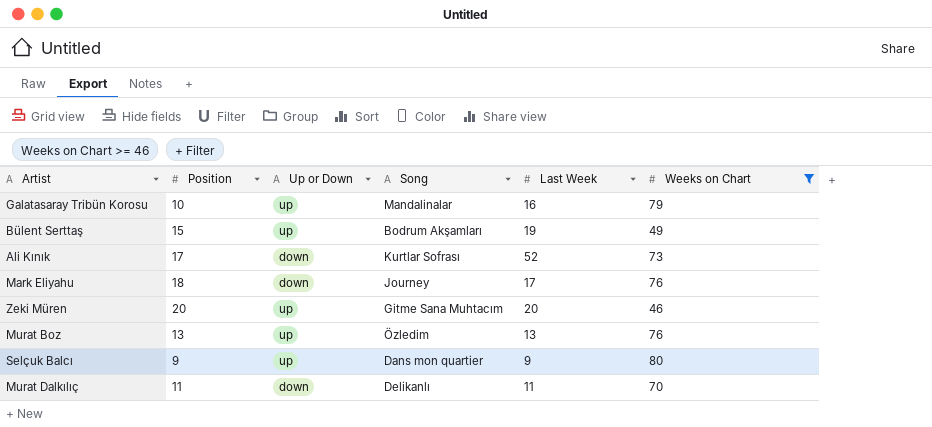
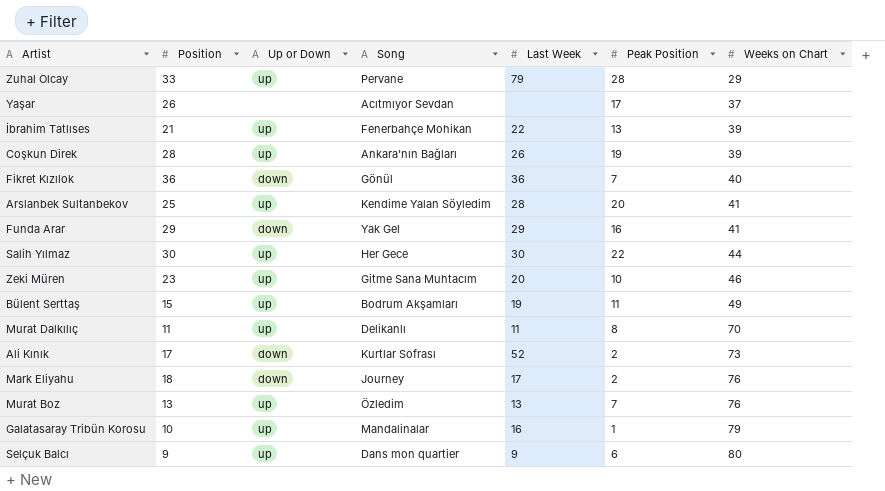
filter: Weeks on Chart >= 46 -> none
row order: none -> Weeks on Chart ascending
column Peak Position | position: none -> 6
Zeki Müren | Position: 20 -> 23
Murat Dalkılıç | Up or Down: down -> up

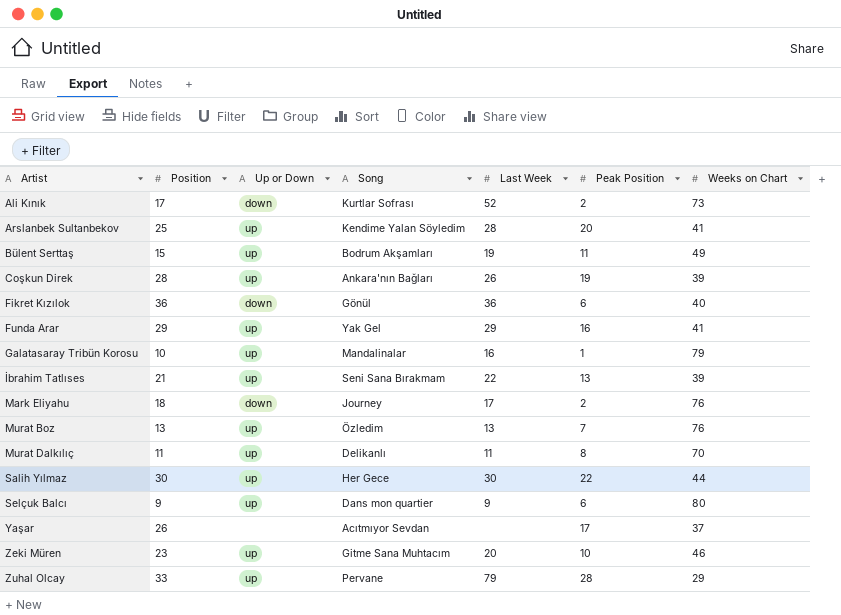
row order: Weeks on Chart ascending -> Artist ascending
Fikret Kızılok | Peak Position: 7 -> 6
Funda Arar | Up or Down: down -> up
İbrahim Tatlıses | Song: Fenerbahçe Mohikan -> Seni Sana Bırakmam

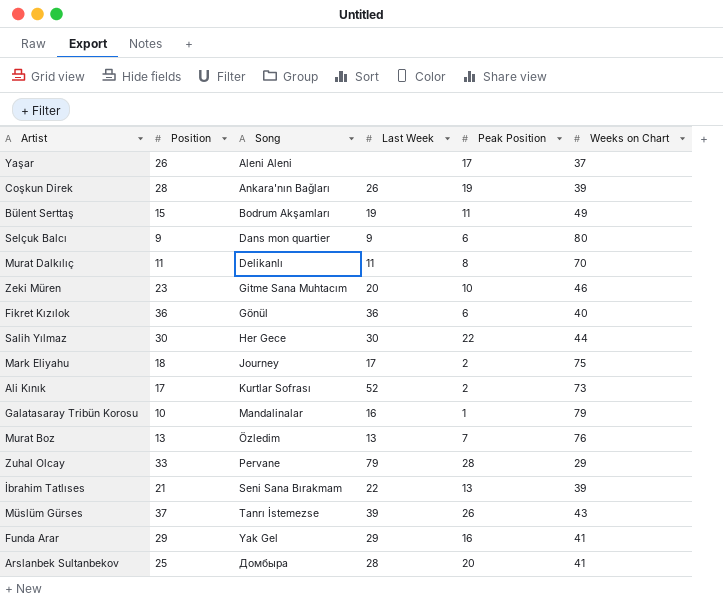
row order: Artist ascending -> Song ascending
column Up or Down | position: 3 -> none
Yaşar | Song: Acıtmıyor Sevdan -> Aleni Aleni
Mark Eliyahu | Weeks on Chart: 76 -> 75
row Müslüm Gürses: none -> 37 | Tanrı İstemezse | 39 | 26 | 43
Arslanbek Sultanbekov | Song: Kendime Yalan Söyledim -> Домбыра

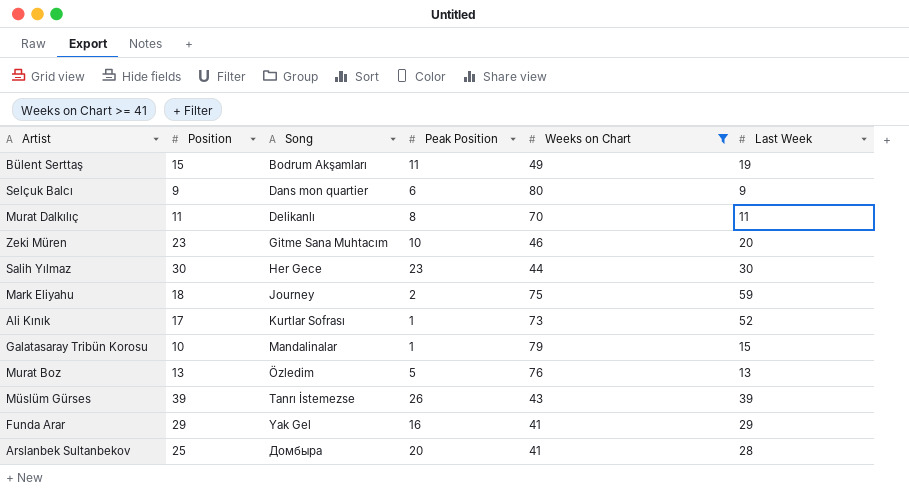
filter: none -> Weeks on Chart >= 41
column Last Week | position: 4 -> 6
Salih Yılmaz | Peak Position: 22 -> 23
Mark Eliyahu | Last Week: 17 -> 59
Ali Kınık | Peak Position: 2 -> 1
Galatasaray Tribün Korosu | Last Week: 16 -> 15
Murat Boz | Peak Position: 7 -> 5
Müslüm Gürses | Position: 37 -> 39

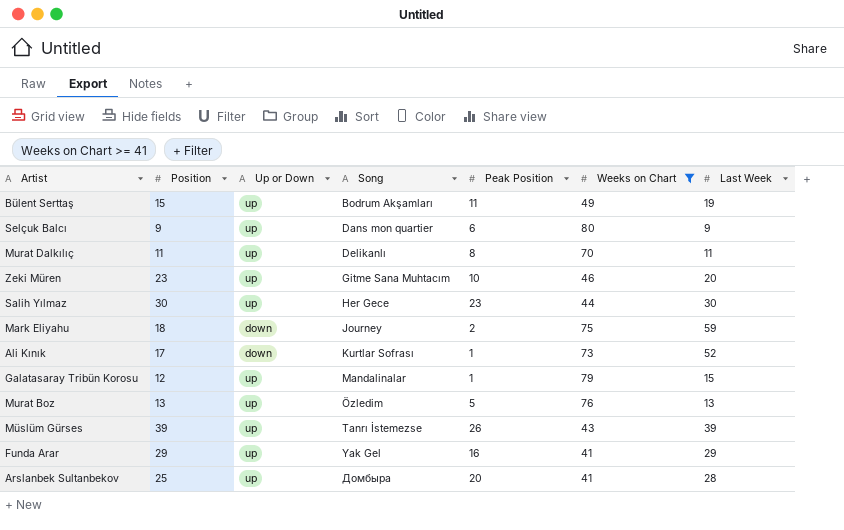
column Up or Down | position: none -> 3
Galatasaray Tribün Korosu | Position: 10 -> 12

